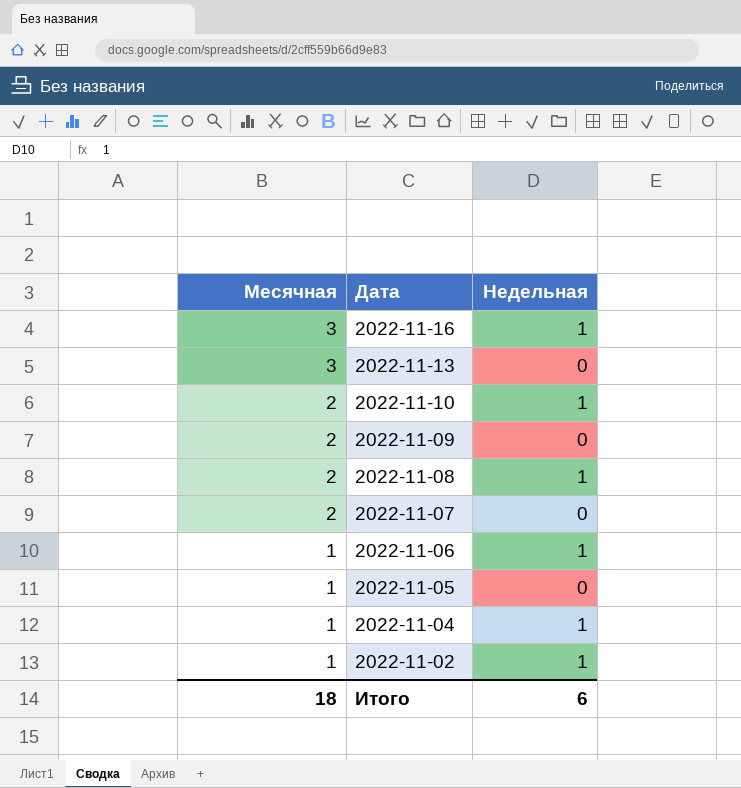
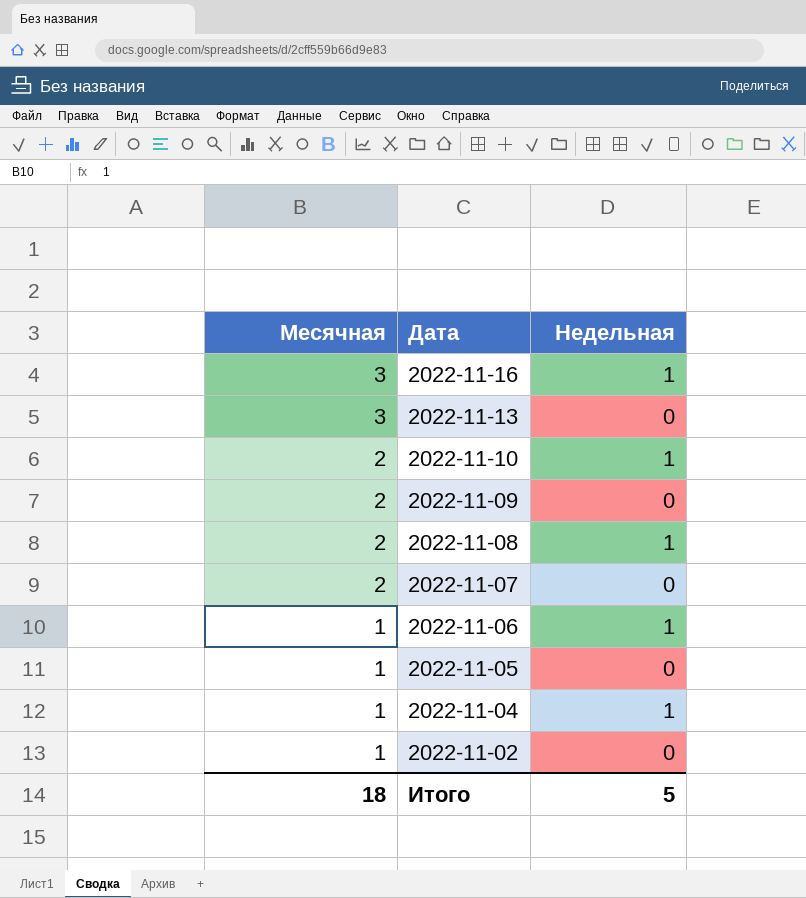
2022-11-02 | Недельная: 1 -> 0
Итого | Недельная: 6 -> 5

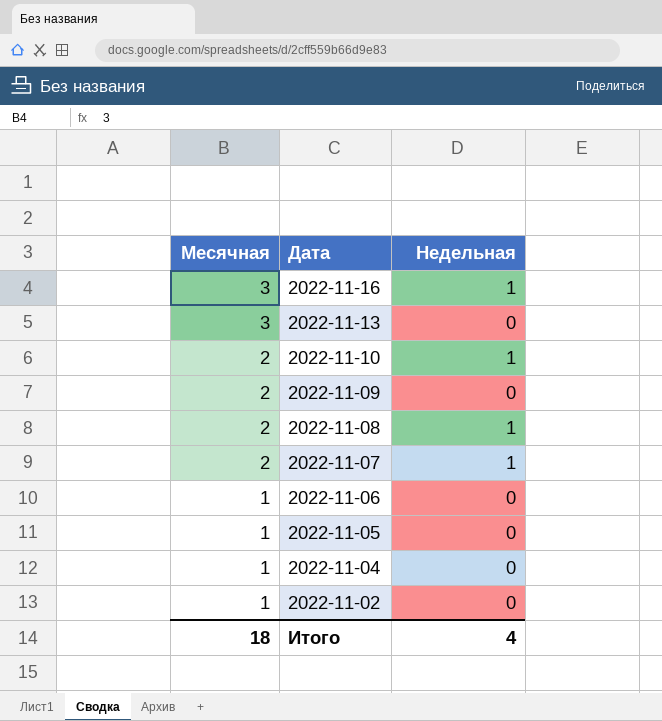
2022-11-07 | Недельная: 0 -> 1
2022-11-06 | Недельная: 1 -> 0
2022-11-04 | Недельная: 1 -> 0
Итого | Недельная: 5 -> 4

